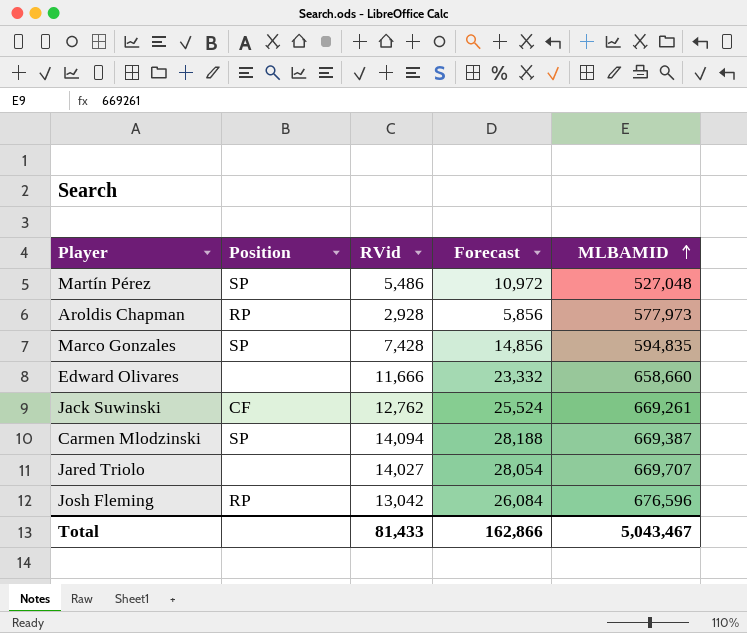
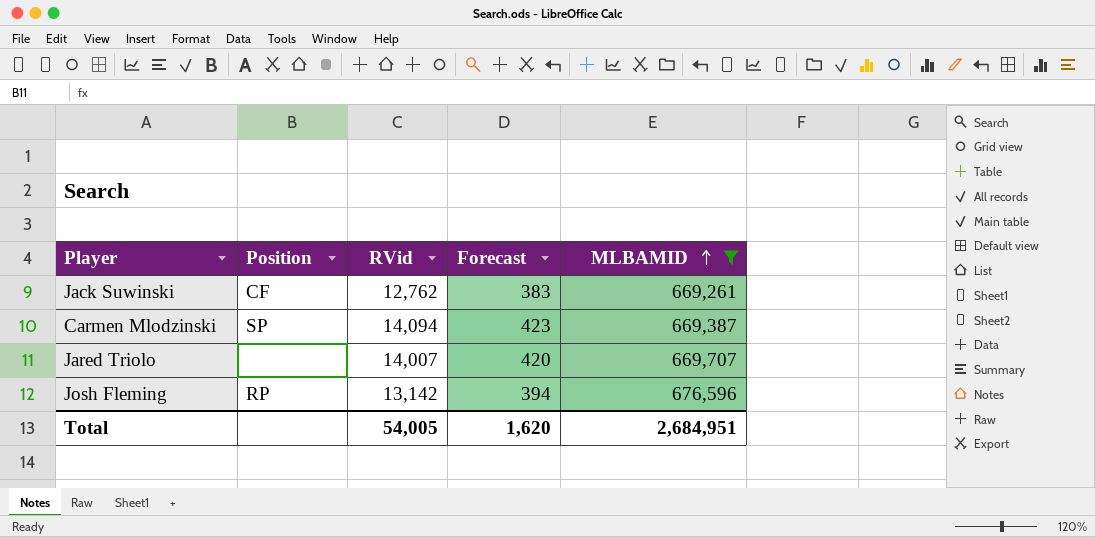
filter: none -> MLBAMID >= 669,261
column Forecast | formula: [RVid] * 2 -> [RVid] * 0.03
Jared Triolo | RVid: 14,027 -> 14,007
Josh Fleming | RVid: 13,042 -> 13,142
Total | RVid: 81,433 -> 54,005
Total | Forecast: 162,866 -> 1,620
Total | MLBAMID: 5,043,467 -> 2,684,951

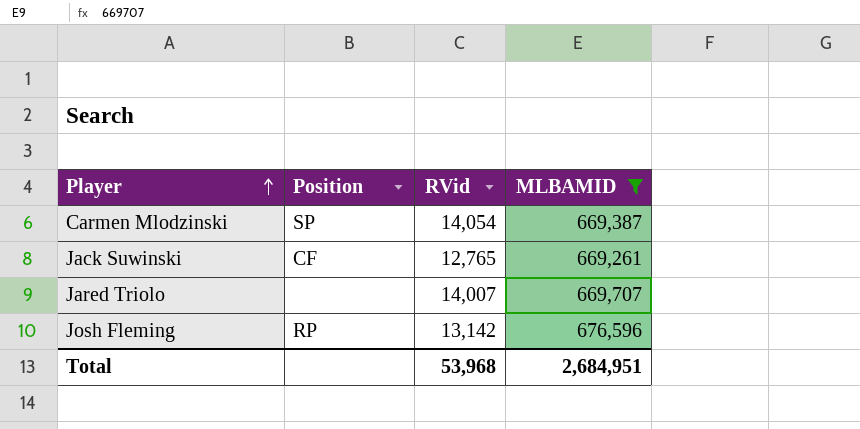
row order: MLBAMID ascending -> Player ascending
column Forecast | formula: [RVid] * 0.03 -> none
Carmen Mlodzinski | RVid: 14,094 -> 14,054
Jack Suwinski | RVid: 12,762 -> 12,765
Total | RVid: 54,005 -> 53,968

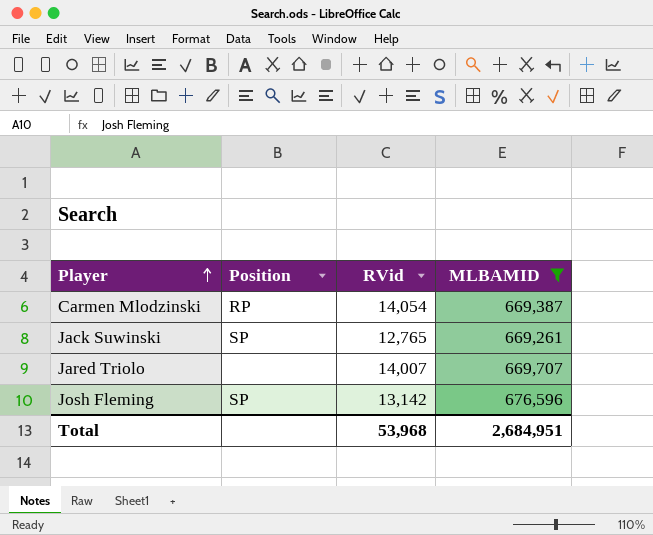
Carmen Mlodzinski | Position: SP -> RP
Jack Suwinski | Position: CF -> SP
Josh Fleming | Position: RP -> SP

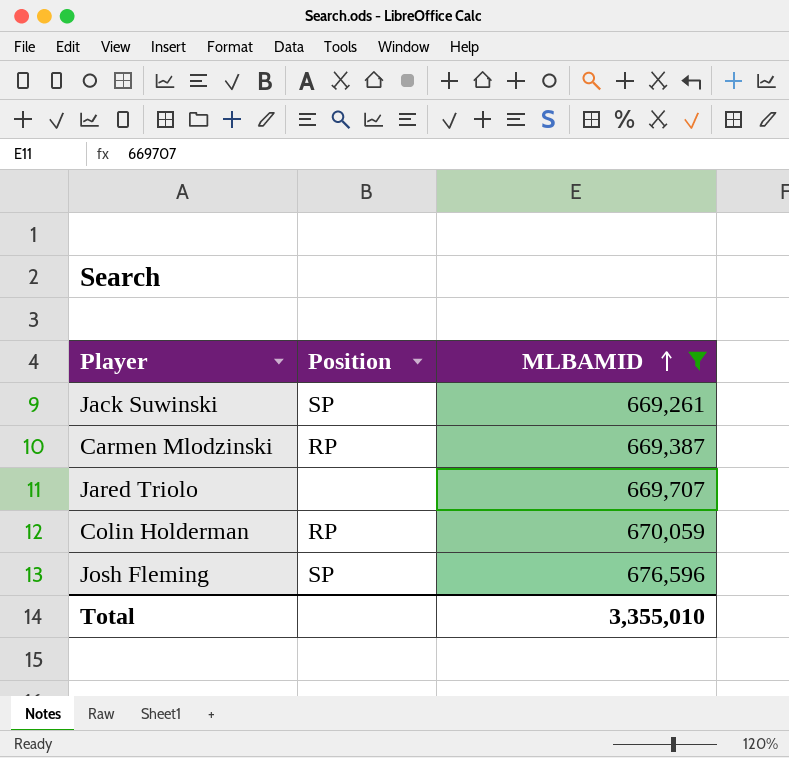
row order: Player ascending -> MLBAMID ascending
column RVid | position: 3 -> none
row Colin Holderman: none -> RP | 670,059
Total | MLBAMID: 2,684,951 -> 3,355,010

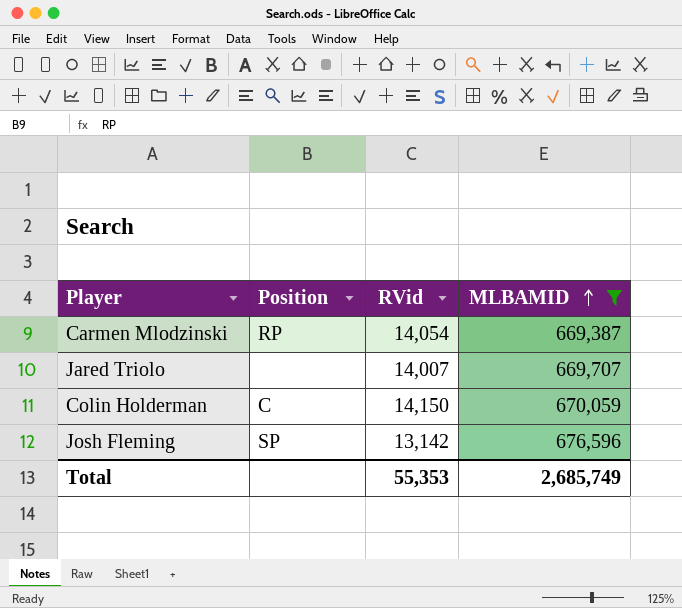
column RVid | position: none -> 3
row Jack Suwinski: SP | 669,261 -> none
Colin Holderman | Position: RP -> C
Total | MLBAMID: 3,355,010 -> 2,685,749

